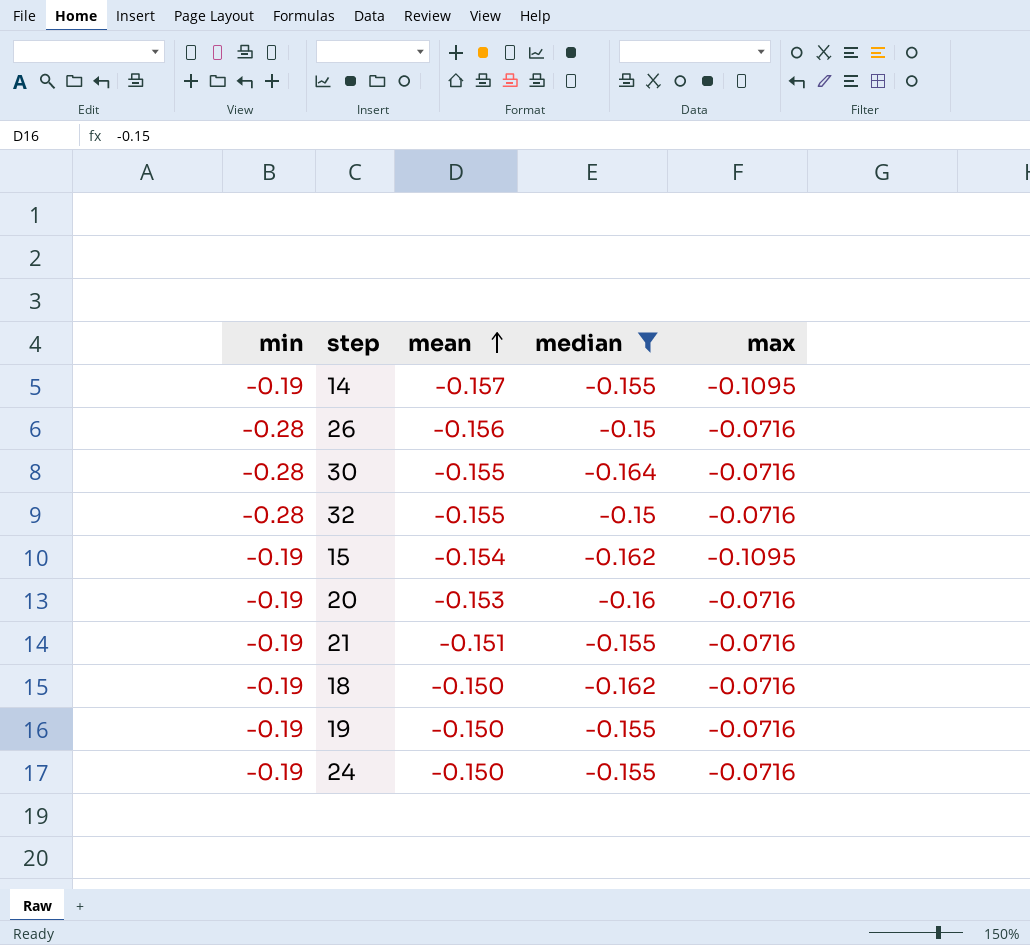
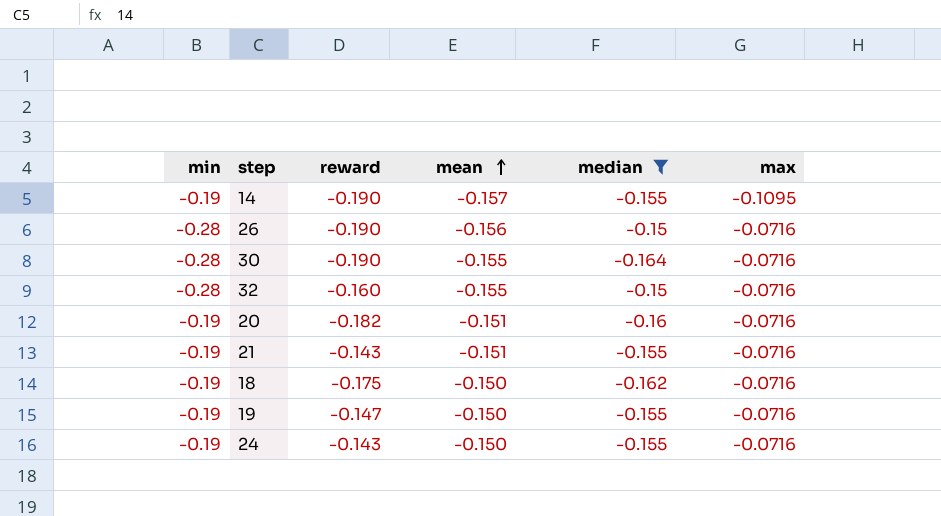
column reward | position: none -> 3
row 15: -0.19 | -0.154 | -0.162 | -0.1095 -> none
20 | mean: -0.153 -> -0.151

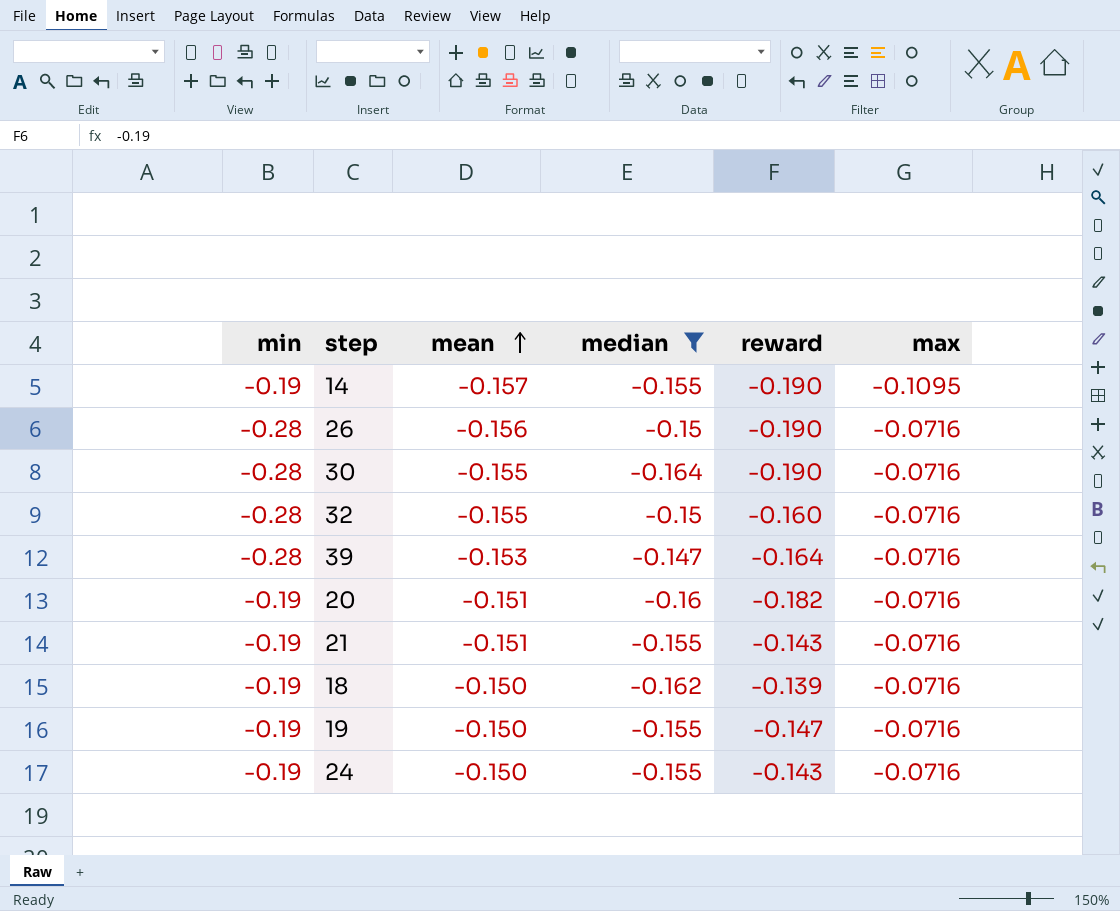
column reward | position: 3 -> 5
row 39: none -> -0.28 | -0.153 | -0.147 | -0.164 | -0.0716
18 | reward: -0.175 -> -0.139

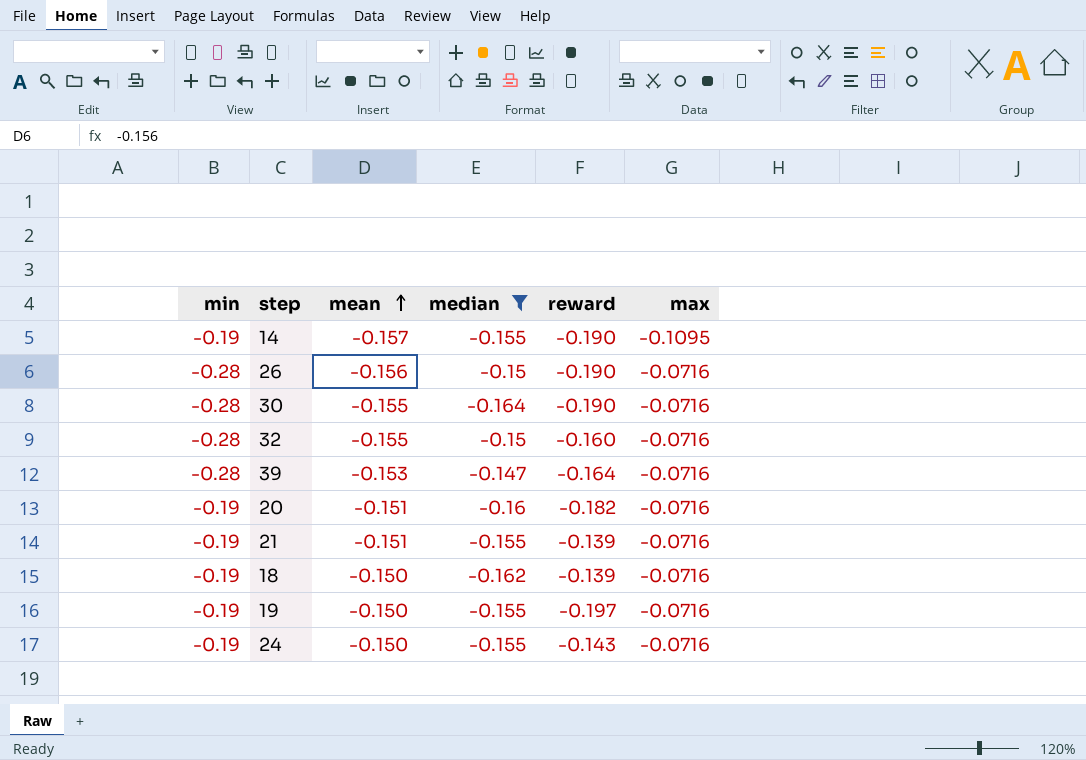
21 | reward: -0.143 -> -0.139
19 | reward: -0.147 -> -0.197

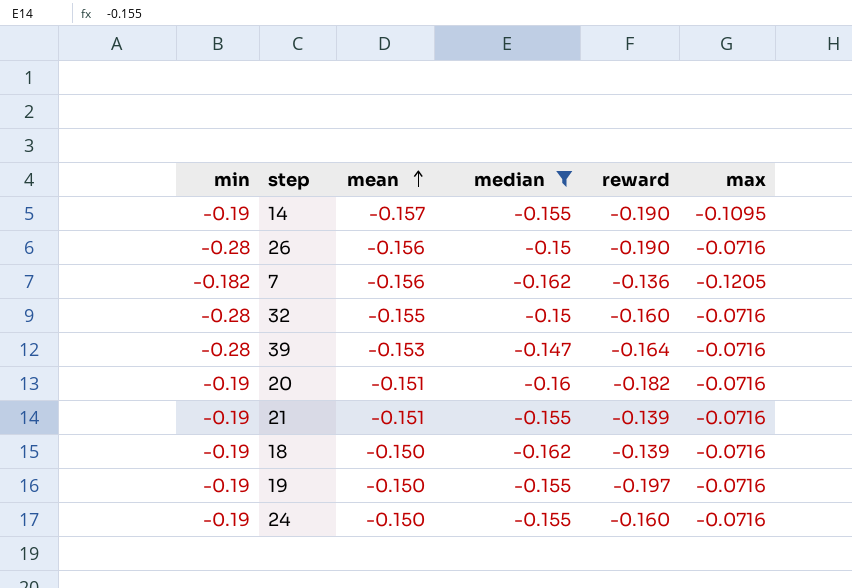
row 30: -0.28 | -0.155 | -0.164 | -0.190 | -0.0716 -> none
row 7: none -> -0.182 | -0.156 | -0.162 | -0.136 | -0.1205
24 | reward: -0.143 -> -0.160

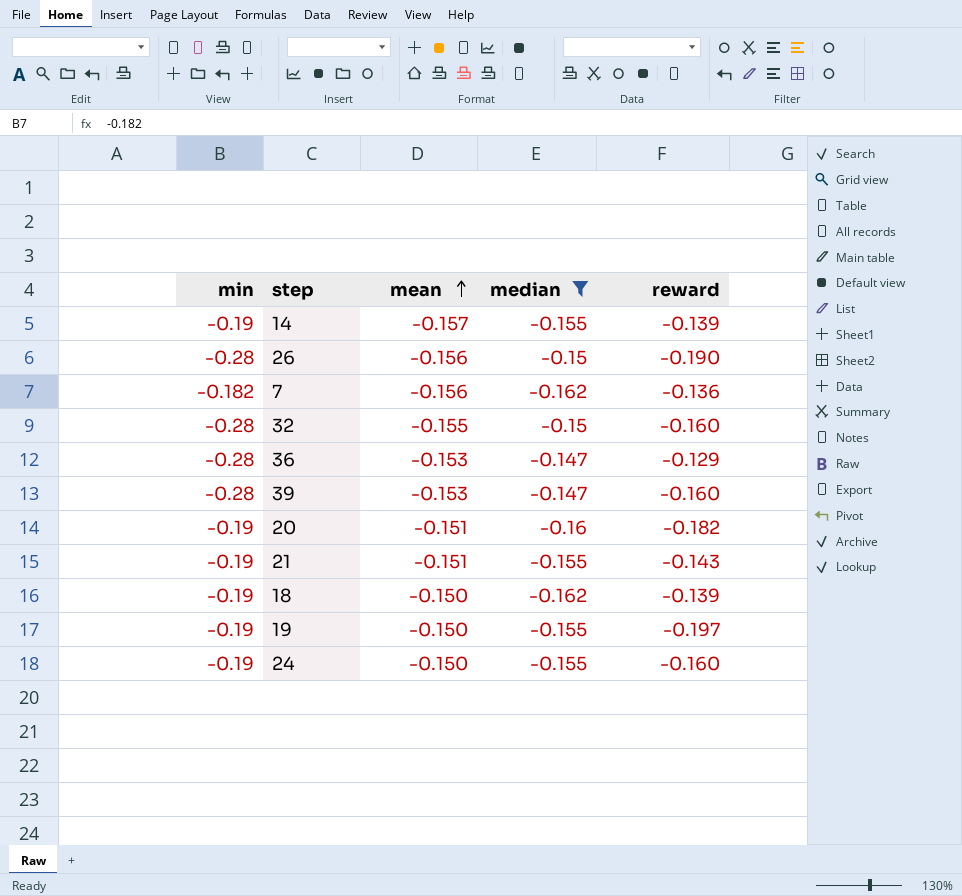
column max | position: 6 -> none
14 | reward: -0.190 -> -0.139
row 36: none -> -0.28 | -0.153 | -0.147 | -0.129
39 | reward: -0.164 -> -0.160
21 | reward: -0.139 -> -0.143

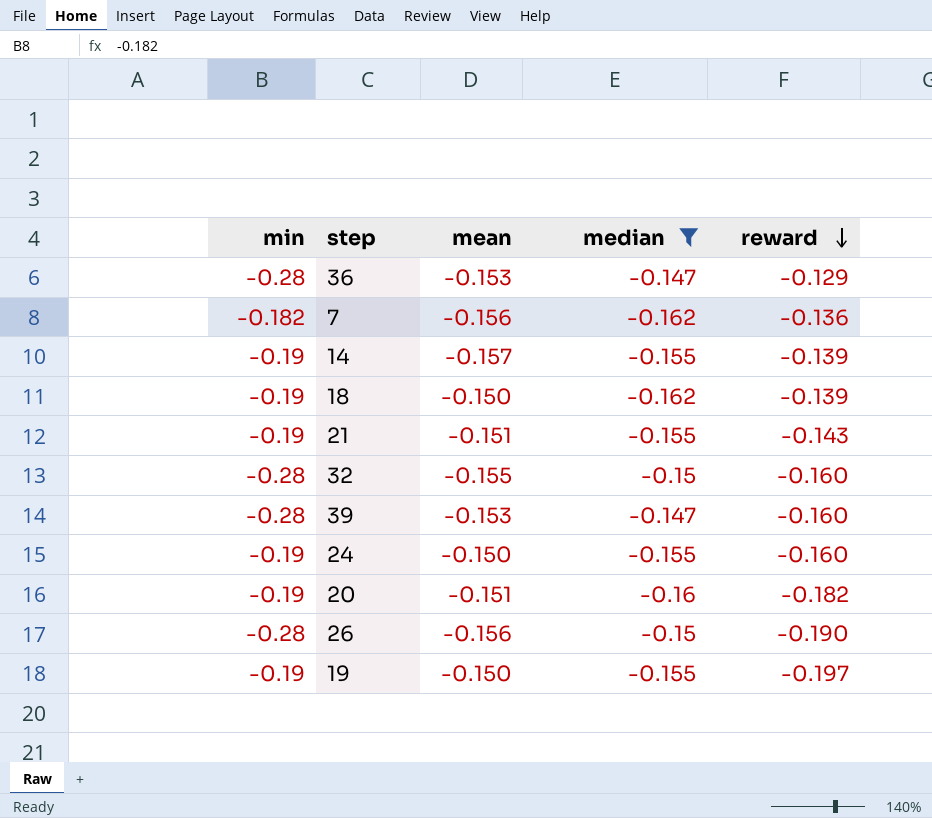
row order: mean ascending -> reward descending

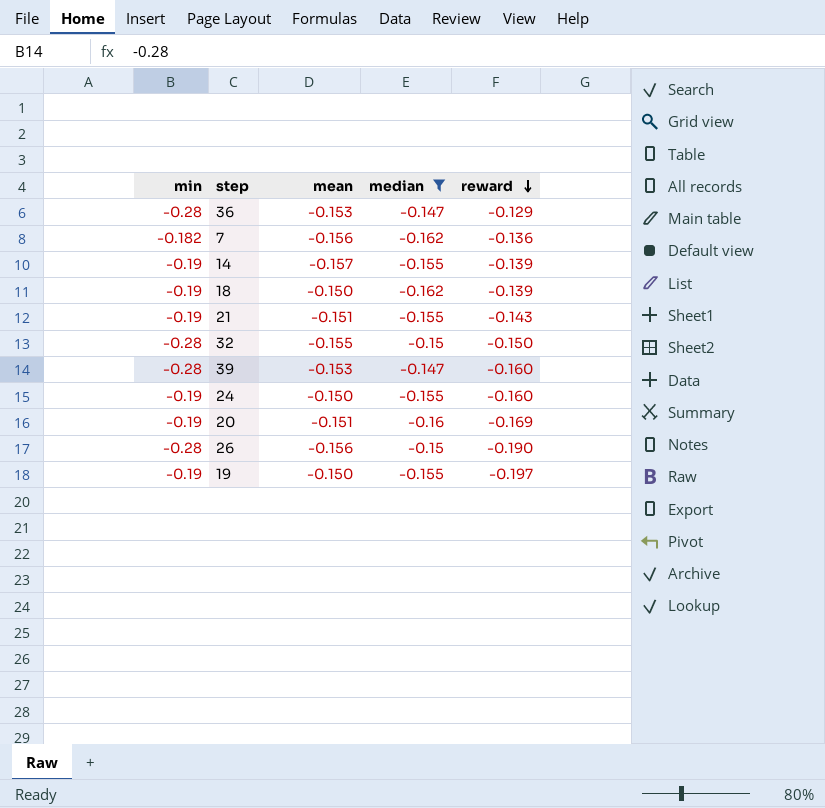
32 | reward: -0.160 -> -0.150
20 | reward: -0.182 -> -0.169

